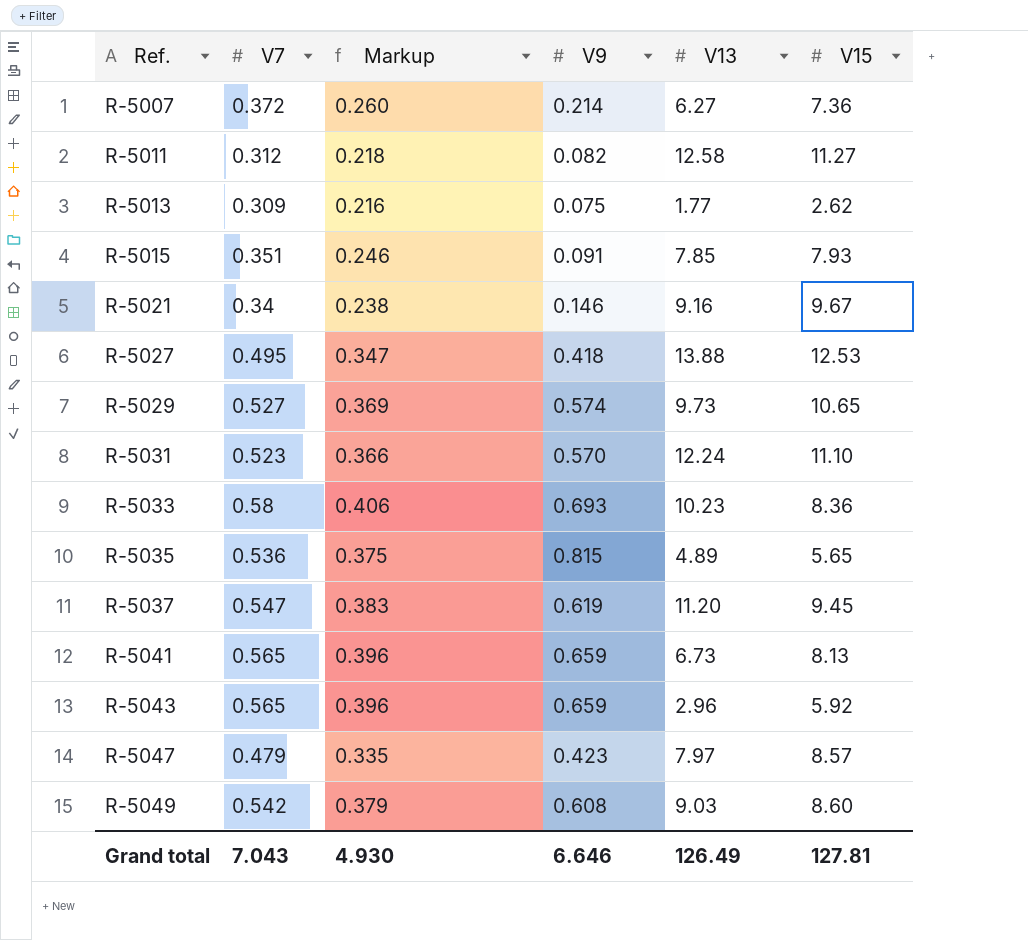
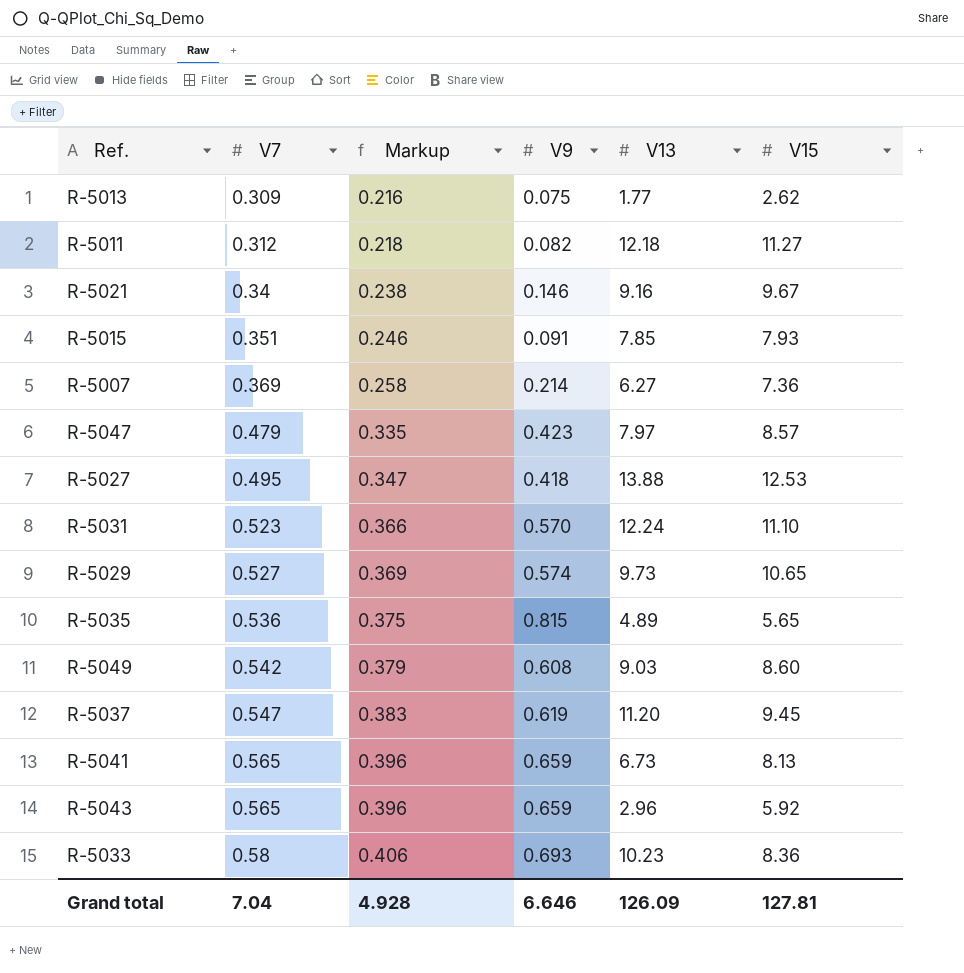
row order: Ref. ascending -> V7 ascending
R-5011 | V13: 12.58 -> 12.18
R-5007 | V7: 0.372 -> 0.369
R-5007 | Markup: 0.260 -> 0.258
Grand total | V7: 7.043 -> 7.04
Grand total | Markup: 4.930 -> 4.928
Grand total | V13: 126.49 -> 126.09

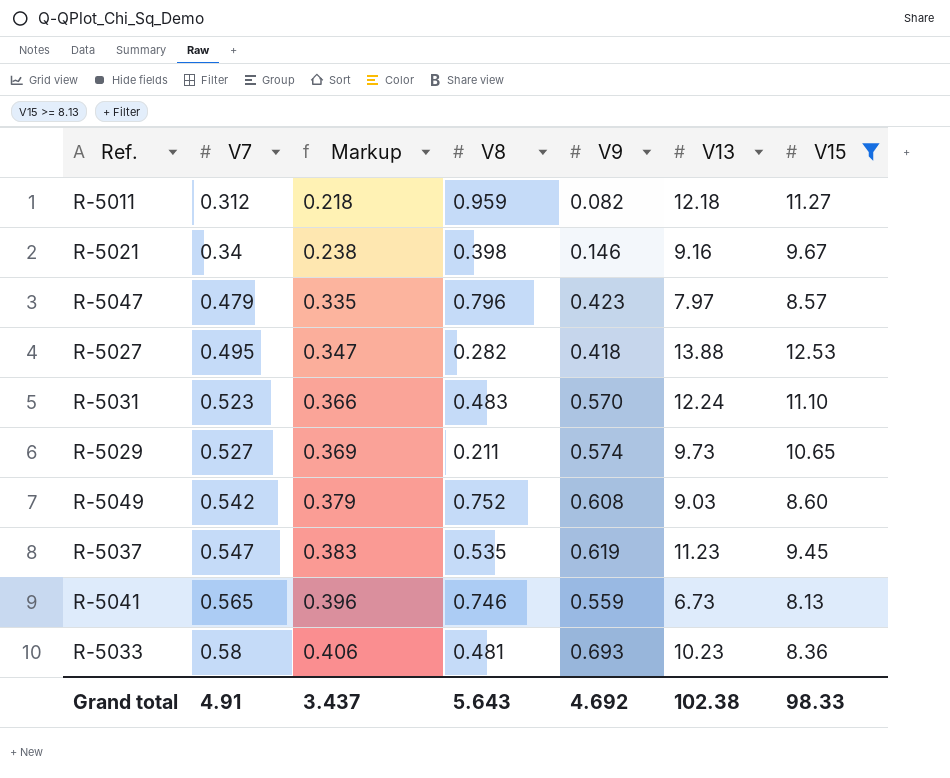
filter: none -> V15 >= 8.13
column V8 | position: none -> 4
R-5037 | V13: 11.20 -> 11.23
R-5041 | V9: 0.659 -> 0.559
Grand total | V7: 7.04 -> 4.91
Grand total | Markup: 4.928 -> 3.437
Grand total | V9: 6.646 -> 4.692
Grand total | V13: 126.09 -> 102.38
Grand total | V15: 127.81 -> 98.33

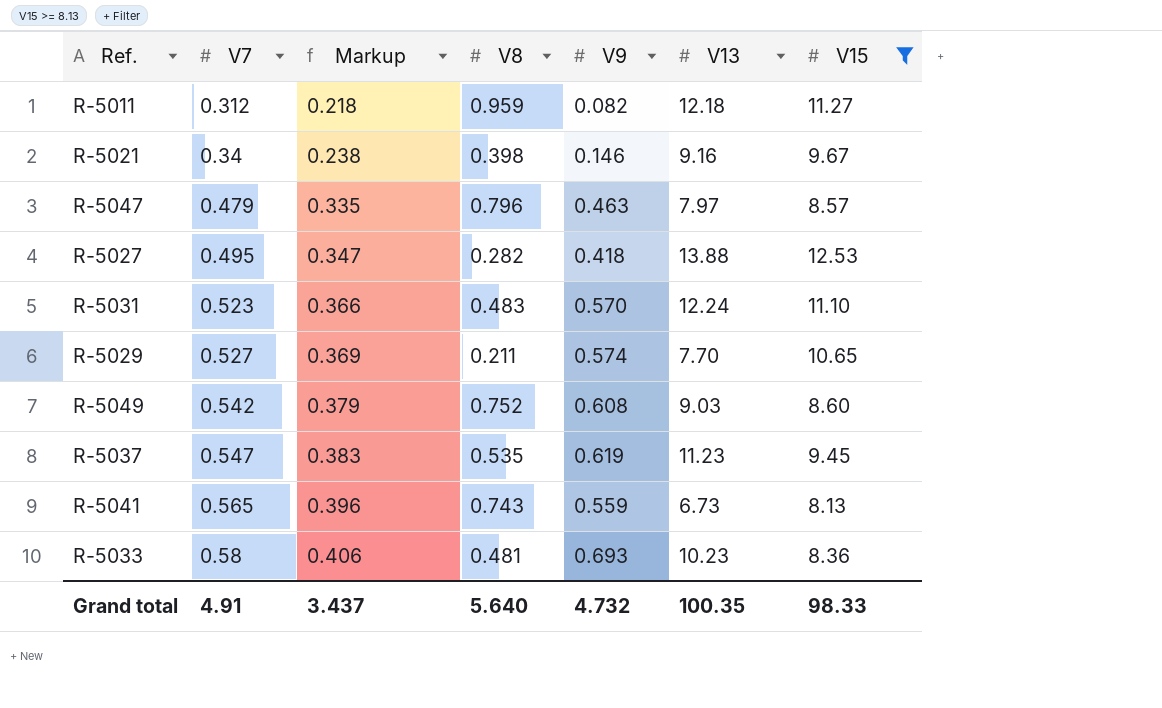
R-5047 | V9: 0.423 -> 0.463
R-5029 | V13: 9.73 -> 7.70
R-5041 | V8: 0.746 -> 0.743
Grand total | V8: 5.643 -> 5.640
Grand total | V9: 4.692 -> 4.732
Grand total | V13: 102.38 -> 100.35

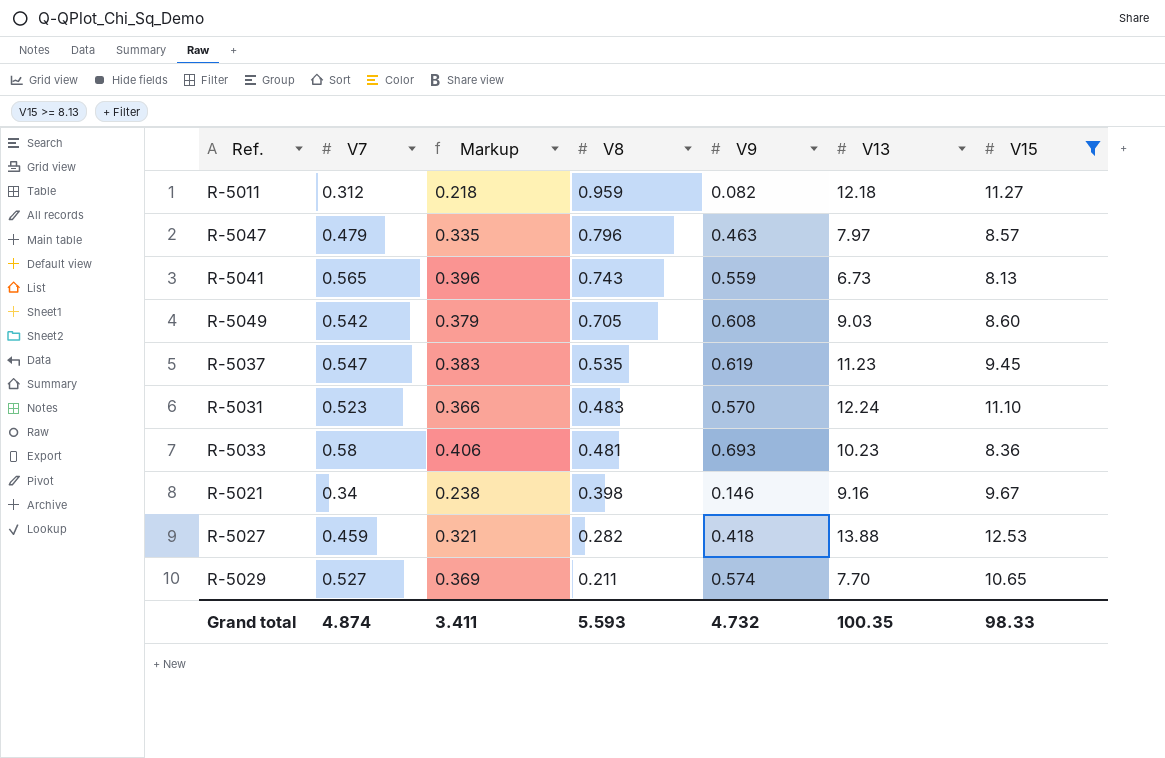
row order: V7 ascending -> V8 descending
R-5049 | V8: 0.752 -> 0.705
R-5027 | V7: 0.495 -> 0.459
R-5027 | Markup: 0.347 -> 0.321
Grand total | V7: 4.91 -> 4.874
Grand total | Markup: 3.437 -> 3.411
Grand total | V8: 5.640 -> 5.593

